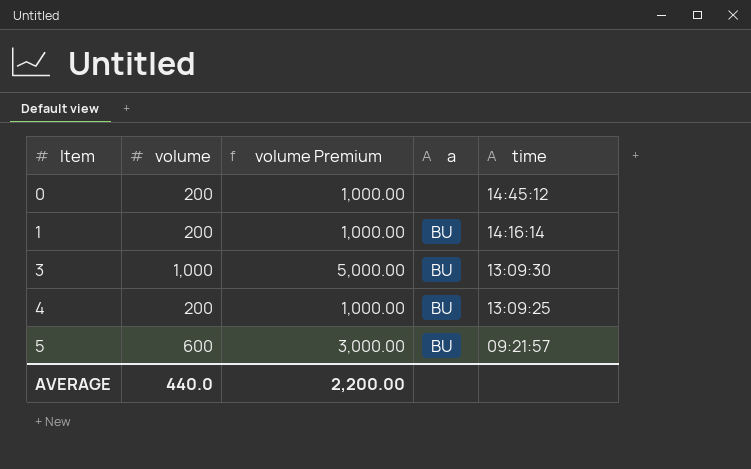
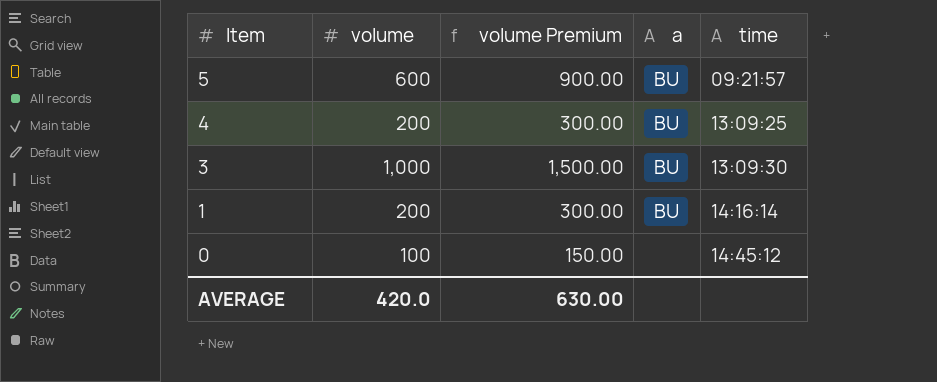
row order: Item ascending -> Item descending
column volume Premium | formula: [volume] * 5 -> [volume] * 1.5
0 | volume: 200 -> 100
AVERAGE | volume: 440.0 -> 420.0
AVERAGE | volume Premium: 2,200.00 -> 630.00

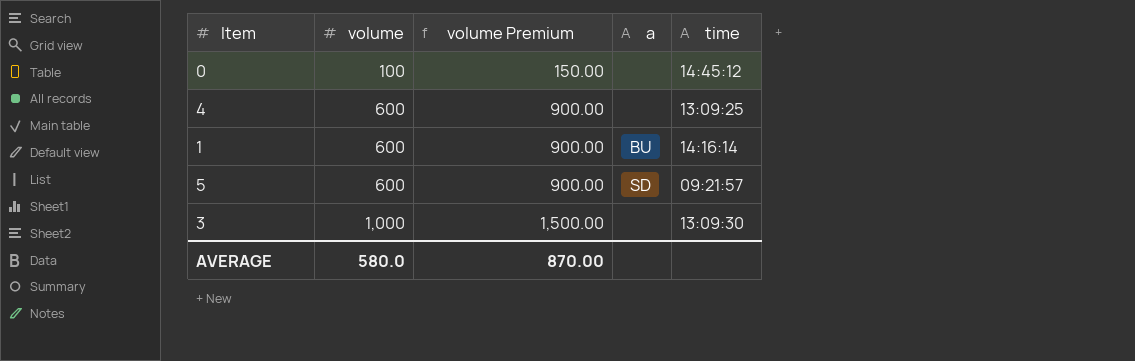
row order: Item descending -> volume ascending
4 | volume: 200 -> 600
4 | volume Premium: 300.00 -> 900.00
4 | a: BU -> none
1 | volume: 200 -> 600
1 | volume Premium: 300.00 -> 900.00
5 | a: BU -> SD
3 | a: BU -> none
AVERAGE | volume: 420.0 -> 580.0
AVERAGE | volume Premium: 630.00 -> 870.00

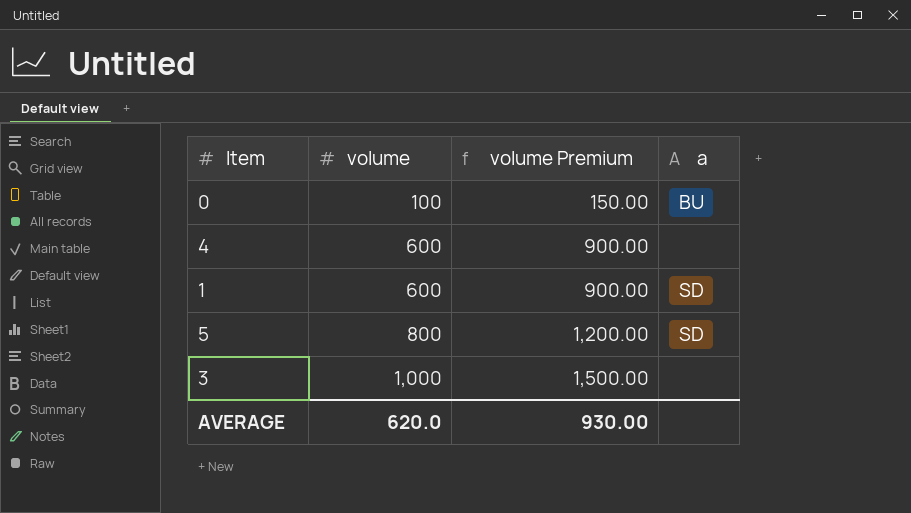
column time | position: 5 -> none
0 | a: none -> BU
1 | a: BU -> SD
5 | volume: 600 -> 800
5 | volume Premium: 900.00 -> 1,200.00
AVERAGE | volume: 580.0 -> 620.0
AVERAGE | volume Premium: 870.00 -> 930.00

